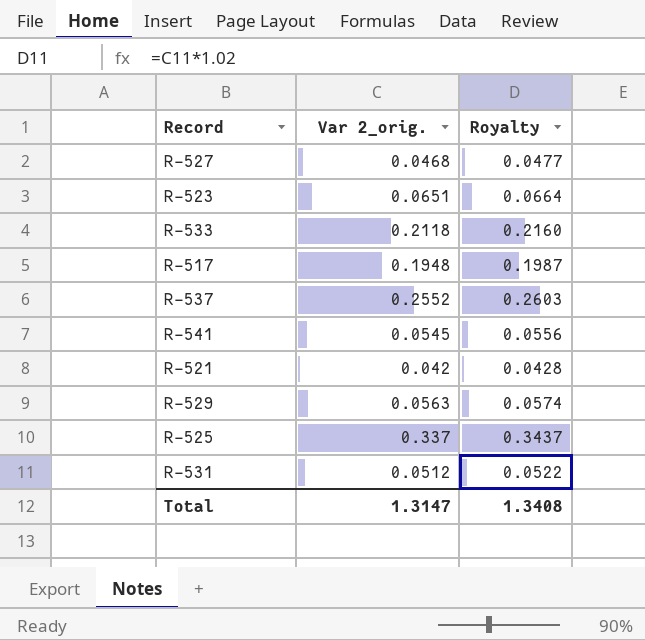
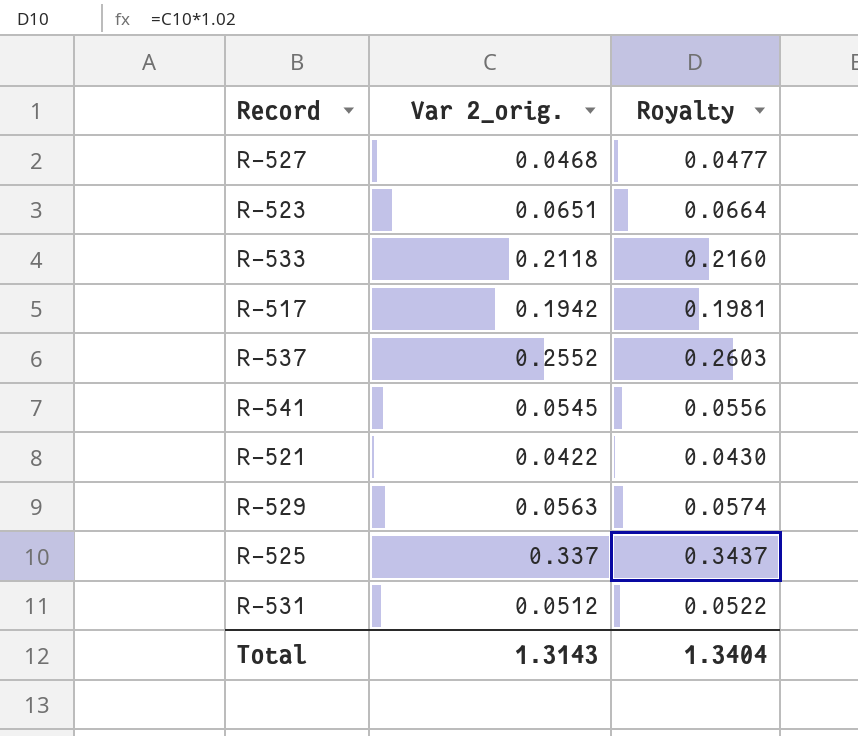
R-517 | Var 2_orig.: 0.1948 -> 0.1942
R-517 | Royalty: 0.1987 -> 0.1981
R-521 | Var 2_orig.: 0.042 -> 0.0422
R-521 | Royalty: 0.0428 -> 0.0430
Total | Var 2_orig.: 1.3147 -> 1.3143
Total | Royalty: 1.3408 -> 1.3404

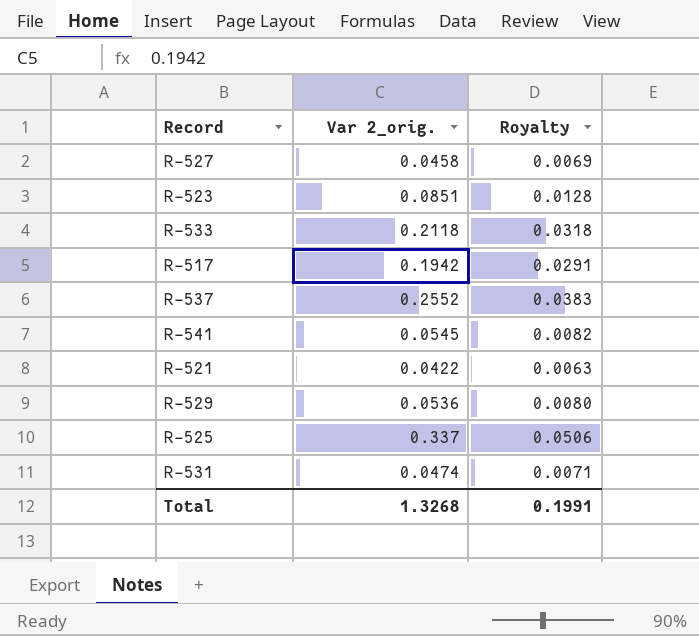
column Royalty | formula: [Var 2_orig.] * 1.02 -> [Var 2_orig.] * 0.15
R-527 | Var 2_orig.: 0.0468 -> 0.0458
R-523 | Var 2_orig.: 0.0651 -> 0.0851
R-529 | Var 2_orig.: 0.0563 -> 0.0536
R-531 | Var 2_orig.: 0.0512 -> 0.0474
Total | Var 2_orig.: 1.3143 -> 1.3268
Total | Royalty: 1.3404 -> 0.1991

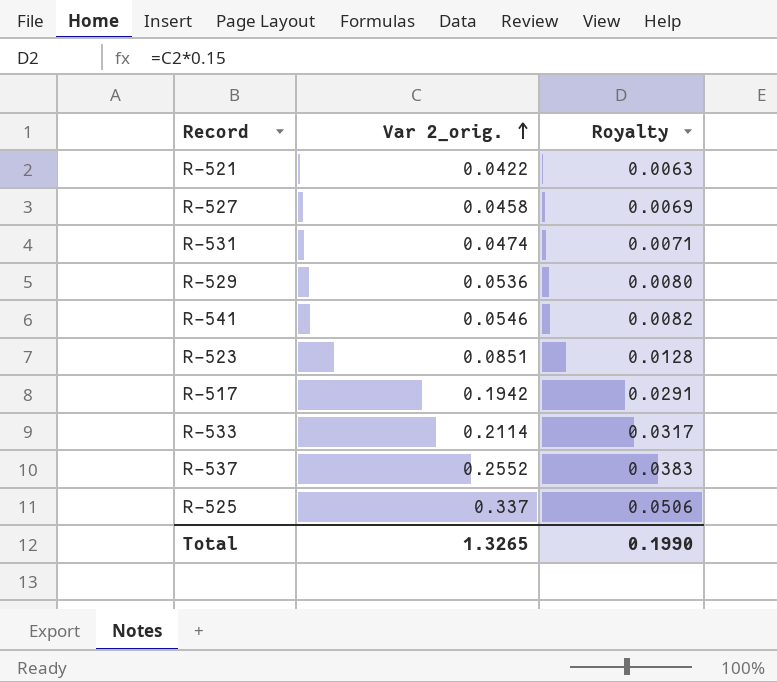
row order: none -> Var 2_orig. ascending
R-541 | Var 2_orig.: 0.0545 -> 0.0546
R-533 | Var 2_orig.: 0.2118 -> 0.2114
R-533 | Royalty: 0.0318 -> 0.0317
Total | Var 2_orig.: 1.3268 -> 1.3265
Total | Royalty: 0.1991 -> 0.1990

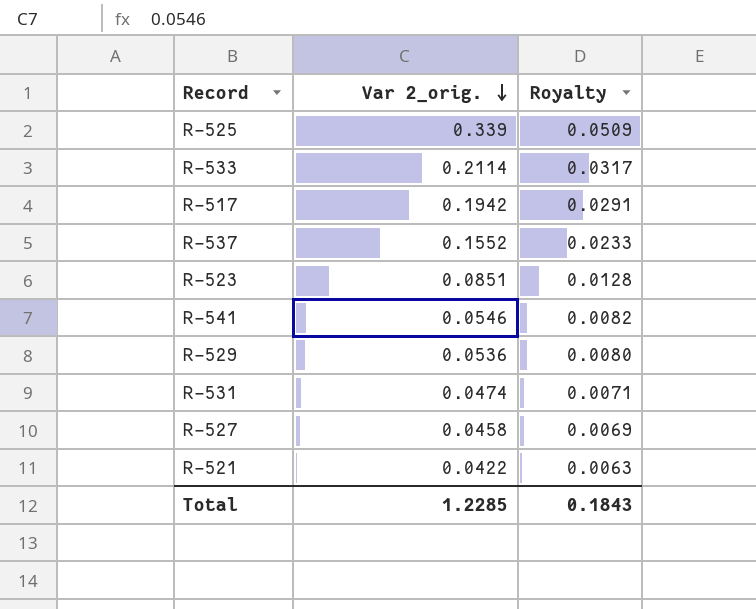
row order: Var 2_orig. ascending -> Var 2_orig. descending
R-525 | Var 2_orig.: 0.337 -> 0.339
R-525 | Royalty: 0.0506 -> 0.0509
R-537 | Var 2_orig.: 0.2552 -> 0.1552
R-537 | Royalty: 0.0383 -> 0.0233
Total | Var 2_orig.: 1.3265 -> 1.2285
Total | Royalty: 0.1990 -> 0.1843

